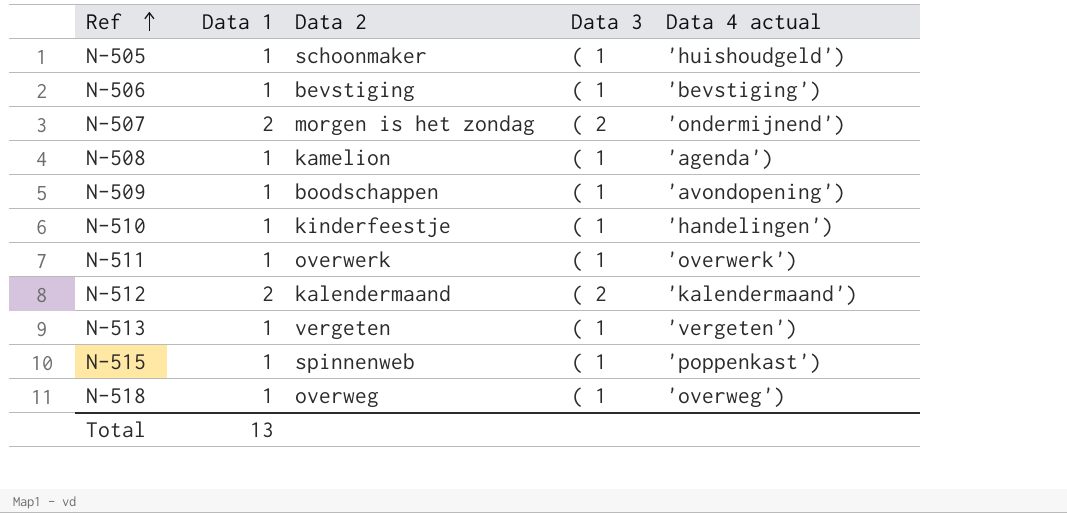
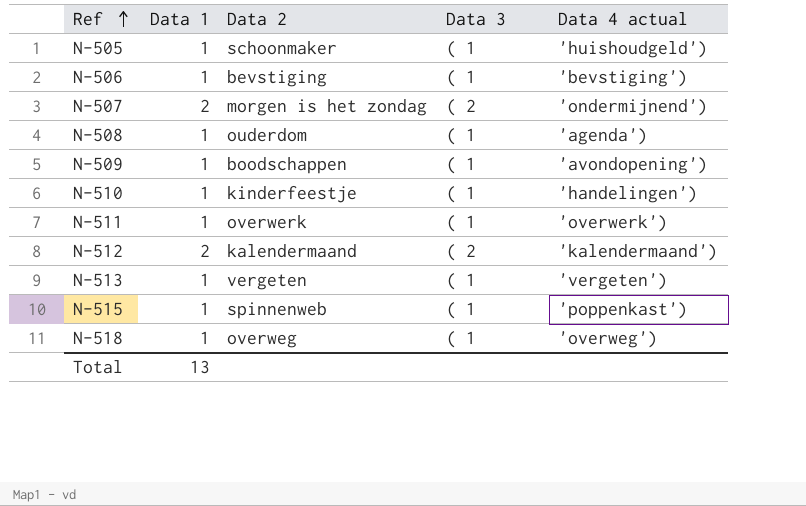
N-508 | Data 2: kamelion -> ouderdom

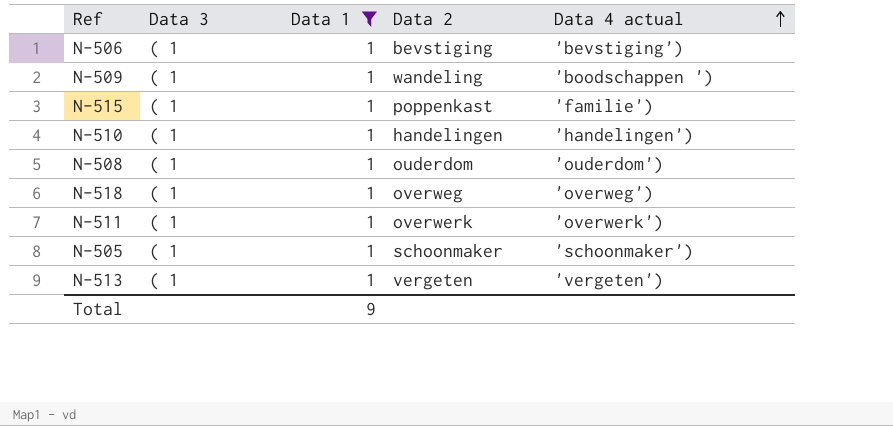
filter: none -> Data 1 = 1
row order: Ref ascending -> Data 4 actual ascending
column Data 3 | position: 4 -> 2
N-509 | Data 2: boodschappen -> wandeling
N-509 | Data 4 actual: 'avondopening') -> 'boodschappen ')
N-515 | Data 2: spinnenweb -> poppenkast
N-515 | Data 4 actual: 'poppenkast') -> 'familie')
N-510 | Data 2: kinderfeestje -> handelingen
N-508 | Data 4 actual: 'agenda') -> 'ouderdom')
N-505 | Data 4 actual: 'huishoudgeld') -> 'schoonmaker')
Total | Data 1: 13 -> 9

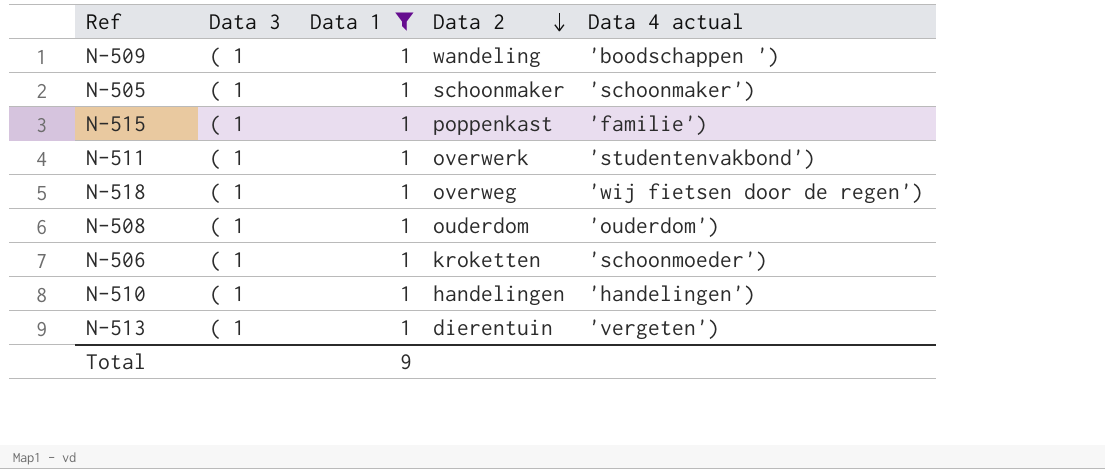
row order: Data 4 actual ascending -> Data 2 descending
N-511 | Data 4 actual: 'overwerk') -> 'studentenvakbond')
N-518 | Data 4 actual: 'overweg') -> 'wij fietsen door de regen')
N-506 | Data 2: bevstiging -> kroketten
N-506 | Data 4 actual: 'bevstiging') -> 'schoonmoeder')
N-513 | Data 2: vergeten -> dierentuin

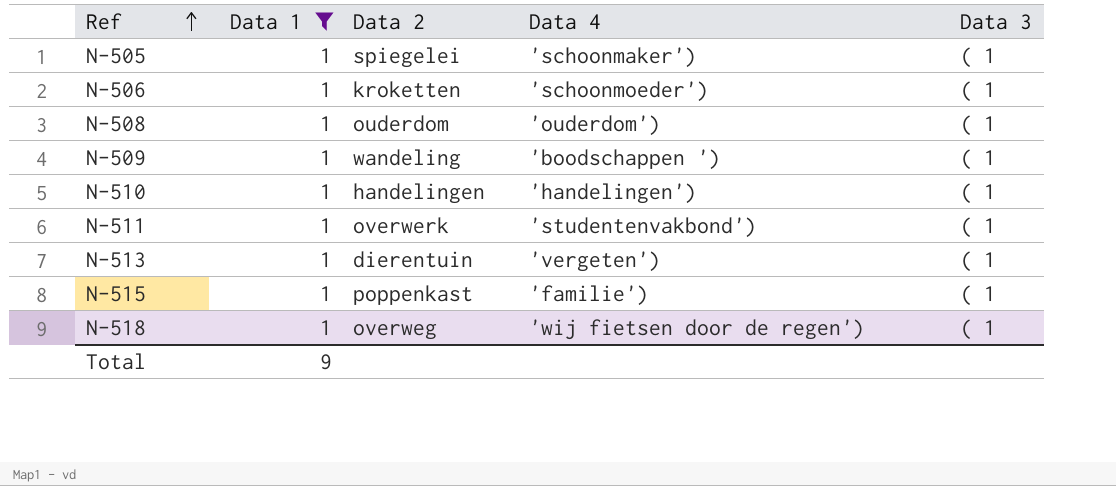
row order: Data 2 descending -> Ref ascending
column name: Data 4 actual -> Data 4
column Data 3 | position: 2 -> 5
N-505 | Data 2: schoonmaker -> spiegelei

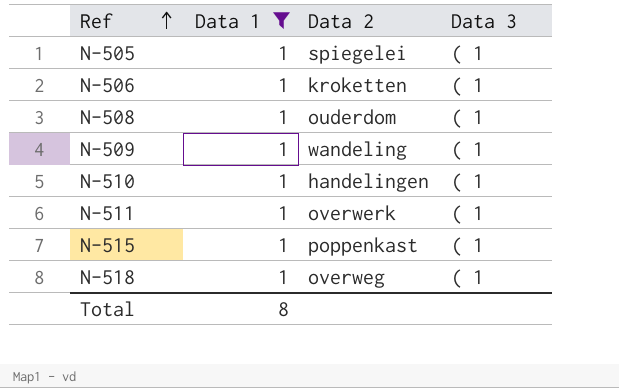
column Data 4 | position: 4 -> none
row N-513: 1 | dierentuin | 'vergeten') | ( 1 -> none
Total | Data 1: 9 -> 8

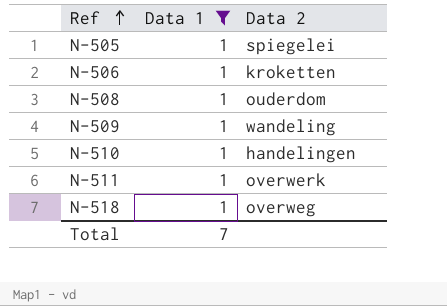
column Data 3 | position: 4 -> none
row N-515: 1 | poppenkast | ( 1 -> none
Total | Data 1: 8 -> 7

